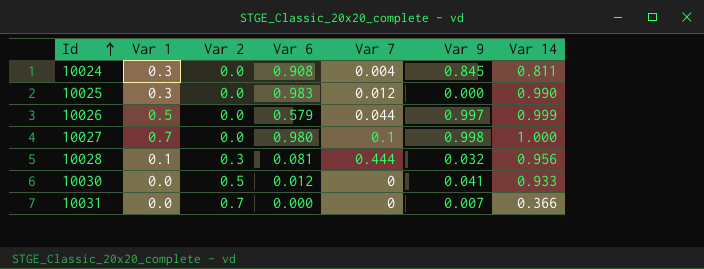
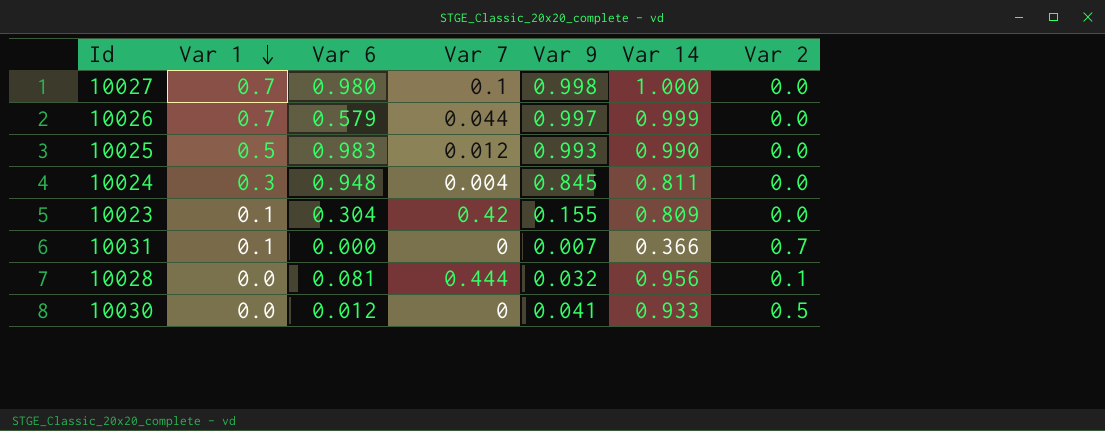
row order: Id ascending -> Var 1 descending
column Var 2 | position: 3 -> 7
10026 | Var 1: 0.5 -> 0.7
10025 | Var 1: 0.3 -> 0.5
10025 | Var 9: 0.000 -> 0.993
10024 | Var 6: 0.908 -> 0.948
row 10023: none -> 0.1 | 0.304 | 0.42 | 0.155 | 0.809 | 0.0
10031 | Var 1: 0.0 -> 0.1
10028 | Var 1: 0.1 -> 0.0
10028 | Var 2: 0.3 -> 0.1

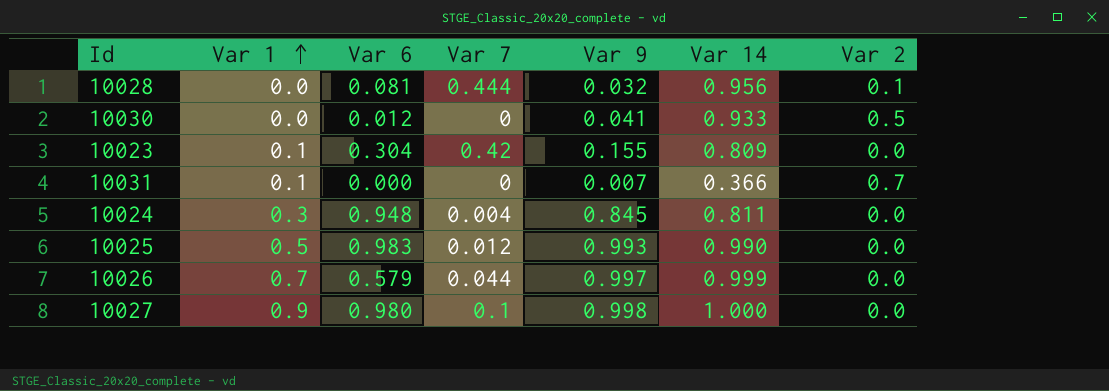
row order: Var 1 descending -> Var 1 ascending
10027 | Var 1: 0.7 -> 0.9

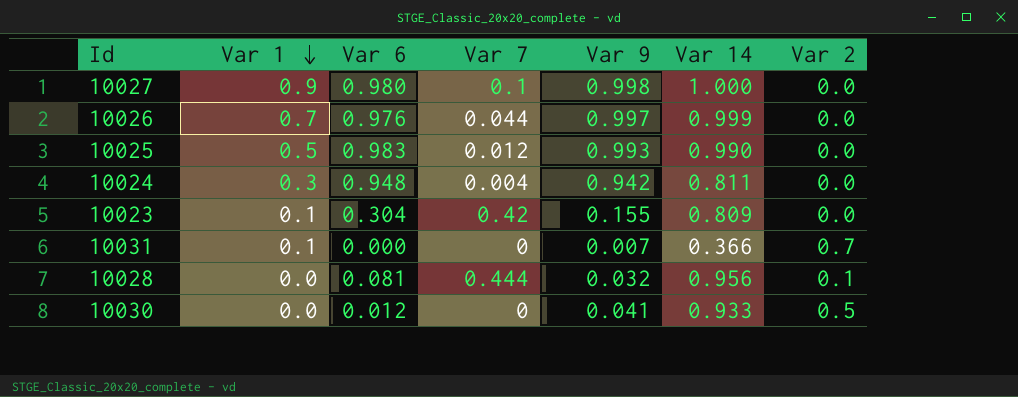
row order: Var 1 ascending -> Var 1 descending
10026 | Var 6: 0.579 -> 0.976
10024 | Var 9: 0.845 -> 0.942

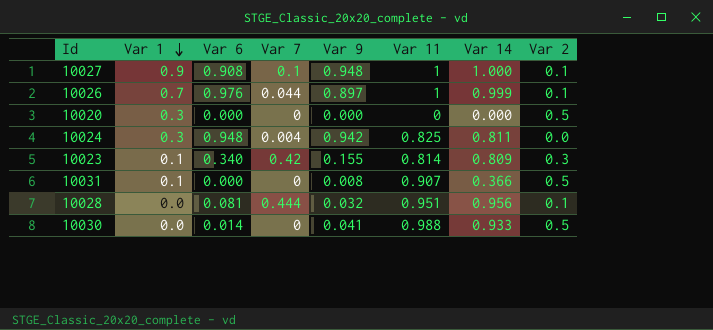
column Var 11 | position: none -> 6
row 10025: 0.5 | 0.983 | 0.012 | 0.993 | 0.990 | 0.0 -> none
10027 | Var 6: 0.980 -> 0.908
10027 | Var 9: 0.998 -> 0.948
10027 | Var 2: 0.0 -> 0.1
10026 | Var 9: 0.997 -> 0.897
10026 | Var 2: 0.0 -> 0.1
row 10020: none -> 0.3 | 0.000 | 0 | 0.000 | 0 | 0.000 | 0.5
10023 | Var 6: 0.304 -> 0.340
10023 | Var 2: 0.0 -> 0.3
10031 | Var 9: 0.007 -> 0.008
10031 | Var 2: 0.7 -> 0.5
10030 | Var 6: 0.012 -> 0.014

